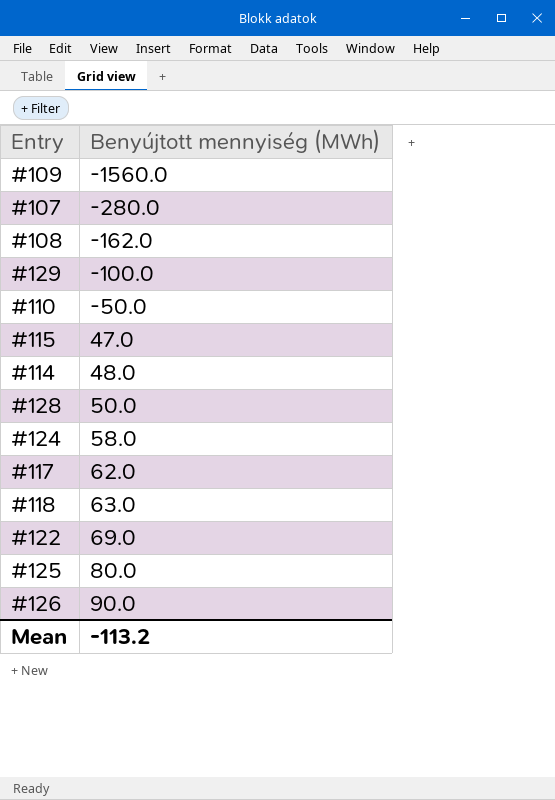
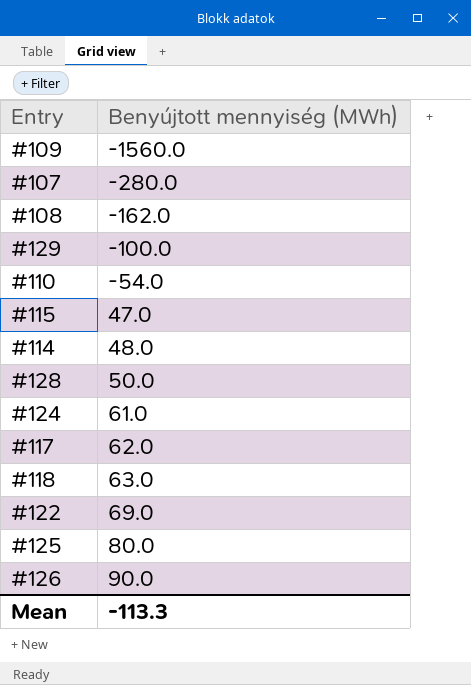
#110 | Benyújtott mennyiség (MWh): -50.0 -> -54.0
#124 | Benyújtott mennyiség (MWh): 58.0 -> 61.0
Mean | Benyújtott mennyiség (MWh): -113.2 -> -113.3

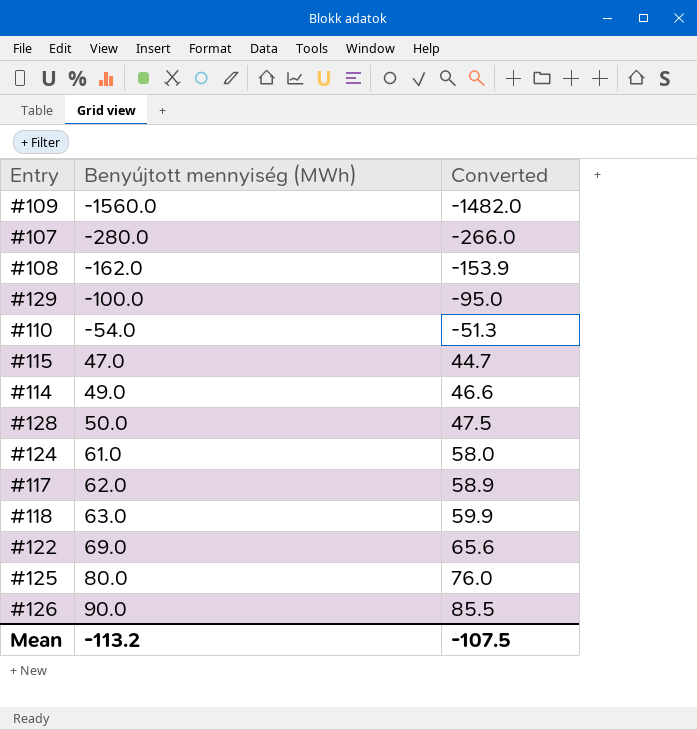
column Converted | formula: none -> [Benyújtott mennyiség (MWh)] * 0.95
#114 | Benyújtott mennyiség (MWh): 48.0 -> 49.0
Mean | Benyújtott mennyiség (MWh): -113.3 -> -113.2

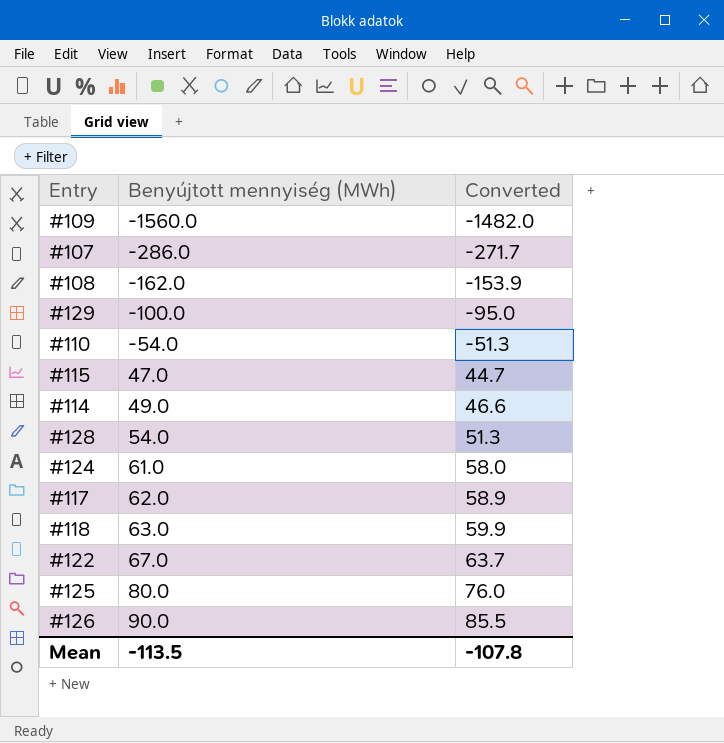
#107 | Benyújtott mennyiség (MWh): -280.0 -> -286.0
#107 | Converted: -266.0 -> -271.7
#128 | Benyújtott mennyiség (MWh): 50.0 -> 54.0
#128 | Converted: 47.5 -> 51.3
#122 | Benyújtott mennyiség (MWh): 69.0 -> 67.0
#122 | Converted: 65.6 -> 63.7
Mean | Benyújtott mennyiség (MWh): -113.2 -> -113.5
Mean | Converted: -107.5 -> -107.8

